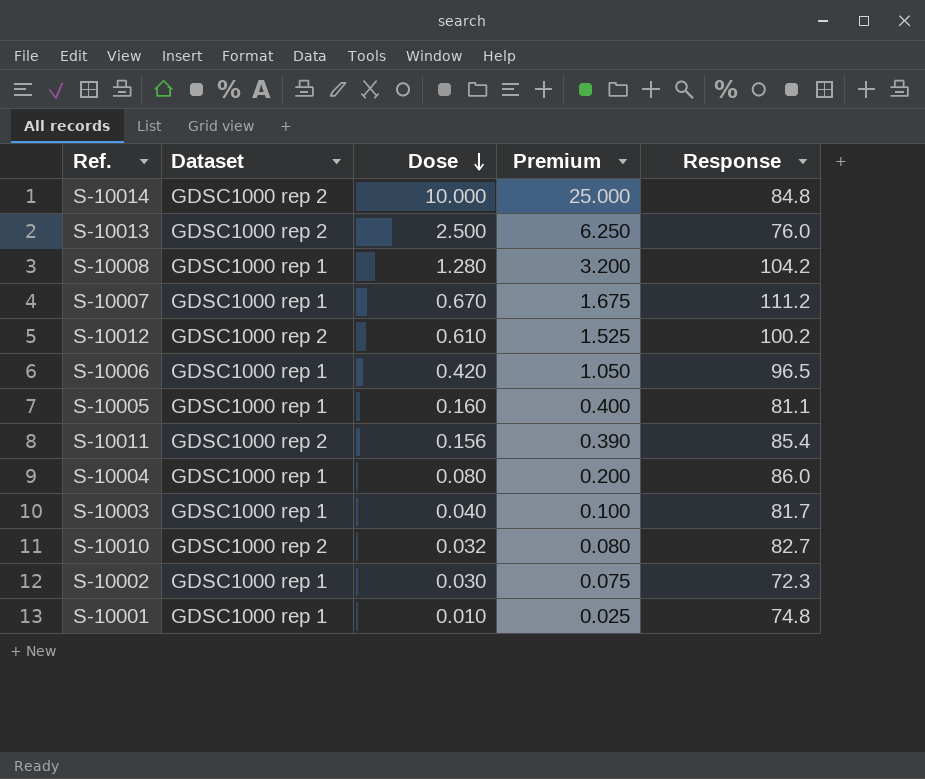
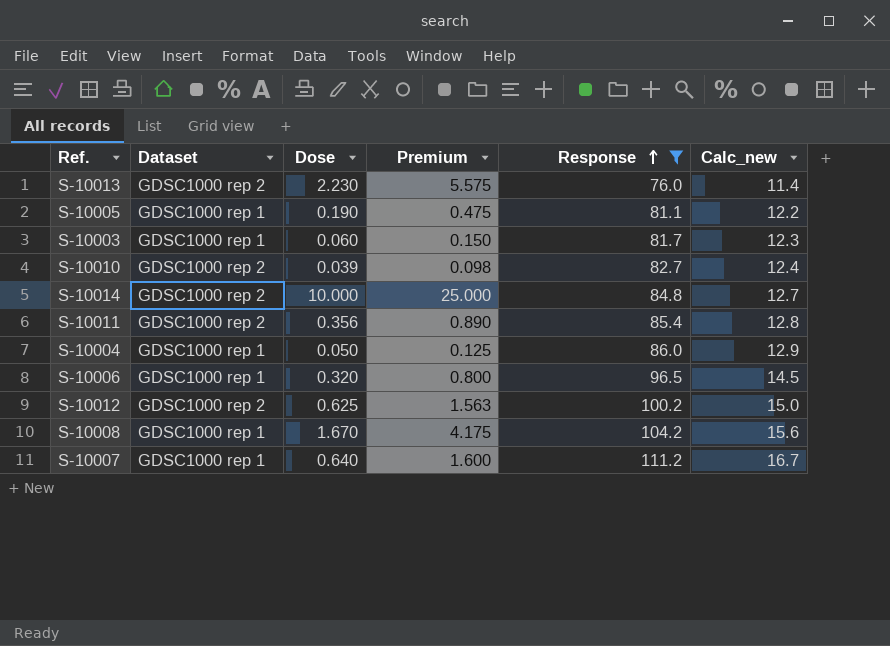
filter: none -> Response >= 76.0
row order: Dose descending -> Response ascending
column Calc_new | formula: none -> [Response] * 0.15
S-10013 | Dose: 2.500 -> 2.230
S-10013 | Premium: 6.250 -> 5.575
S-10005 | Dose: 0.160 -> 0.190
S-10005 | Premium: 0.400 -> 0.475
S-10003 | Dose: 0.040 -> 0.060
S-10003 | Premium: 0.100 -> 0.150
S-10010 | Dose: 0.032 -> 0.039
S-10010 | Premium: 0.080 -> 0.098
S-10011 | Dose: 0.156 -> 0.356
S-10011 | Premium: 0.390 -> 0.890
S-10004 | Dose: 0.080 -> 0.050
S-10004 | Premium: 0.200 -> 0.125
S-10006 | Dose: 0.420 -> 0.320
S-10006 | Premium: 1.050 -> 0.800
S-10012 | Dose: 0.610 -> 0.625
S-10012 | Premium: 1.525 -> 1.563
S-10008 | Dose: 1.280 -> 1.670
S-10008 | Premium: 3.200 -> 4.175
S-10007 | Dose: 0.670 -> 0.640
S-10007 | Premium: 1.675 -> 1.600

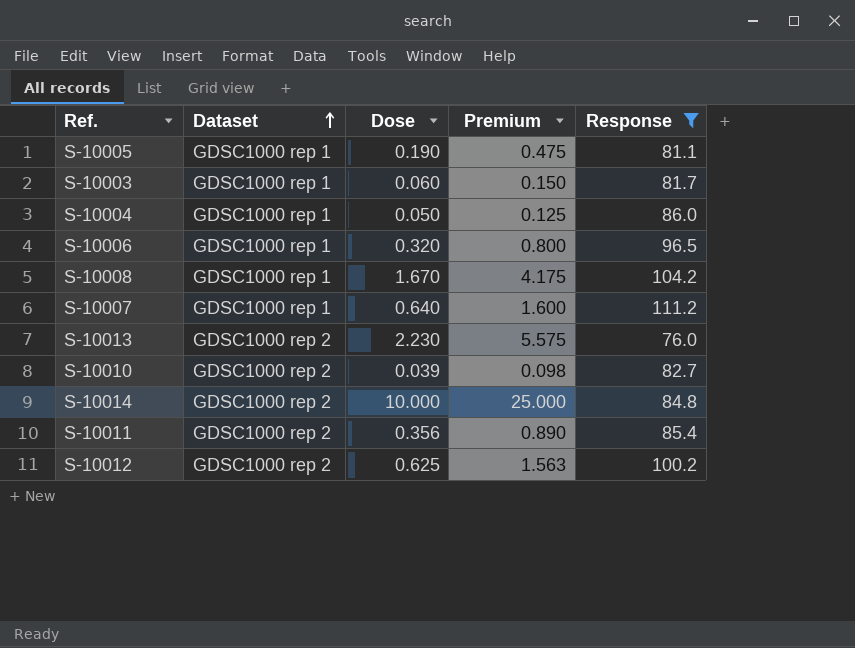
row order: Response ascending -> Dataset ascending
column Calc_new | formula: [Response] * 0.15 -> none

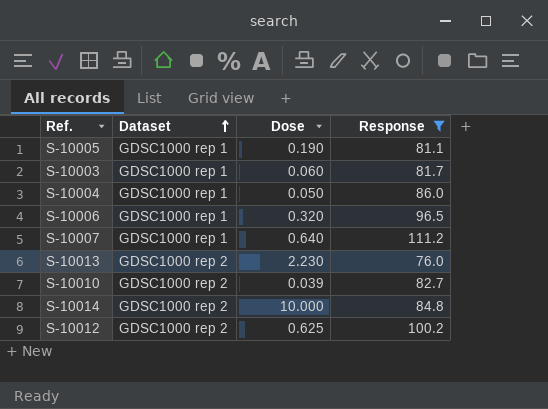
column Premium | formula: [Dose] * 2.5 -> none
row S-10008: GDSC1000 rep 1 | 1.670 | 4.175 | 104.2 -> none
row S-10011: GDSC1000 rep 2 | 0.356 | 0.890 | 85.4 -> none

